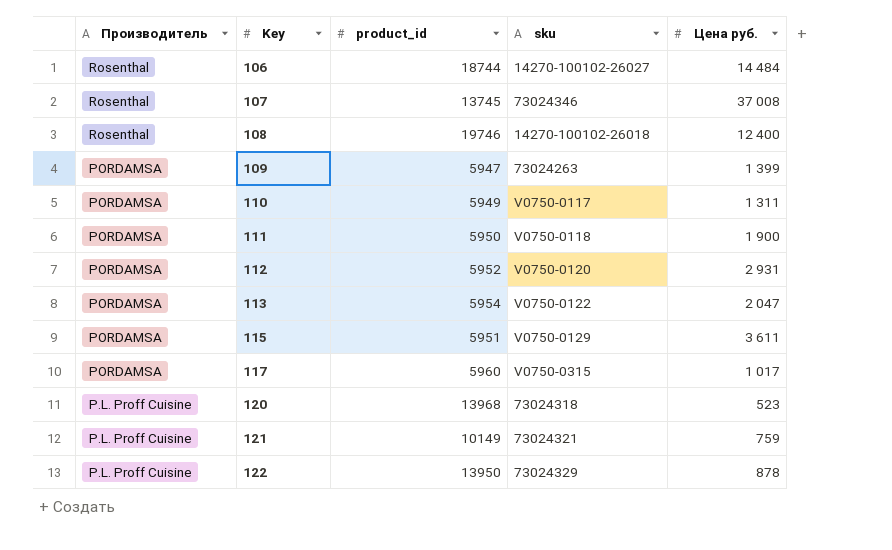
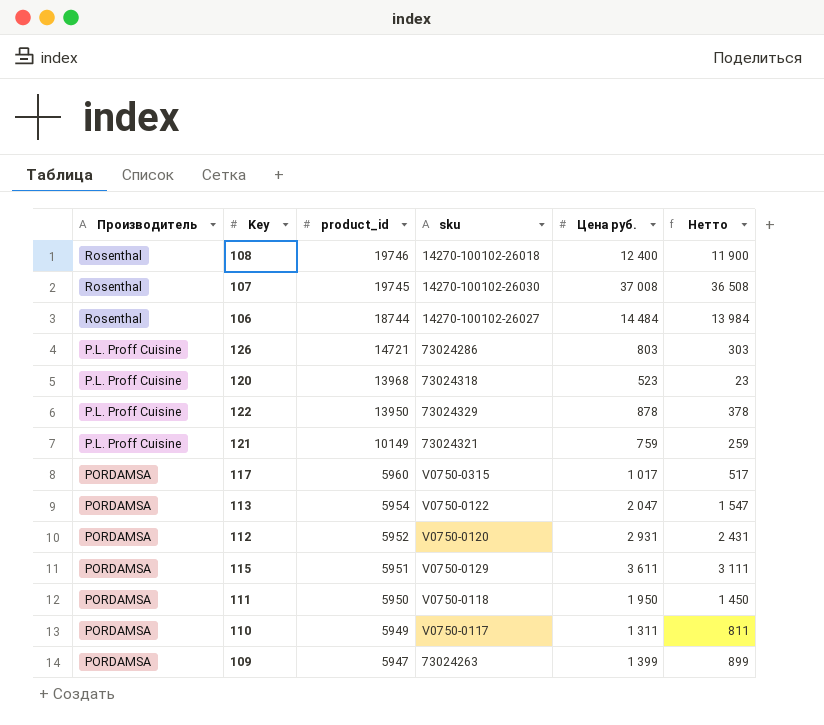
row order: Производитель descending -> product_id descending
column Нетто | formula: none -> [Цена руб.] - 500
107 | product_id: 13745 -> 19745
107 | sku: 73024346 -> 14270-100102-26030
row 126: none -> P.L. Proff Cuisine | 14721 | 73024286 | 803 | 303
111 | Цена руб.: 1 900 -> 1 950

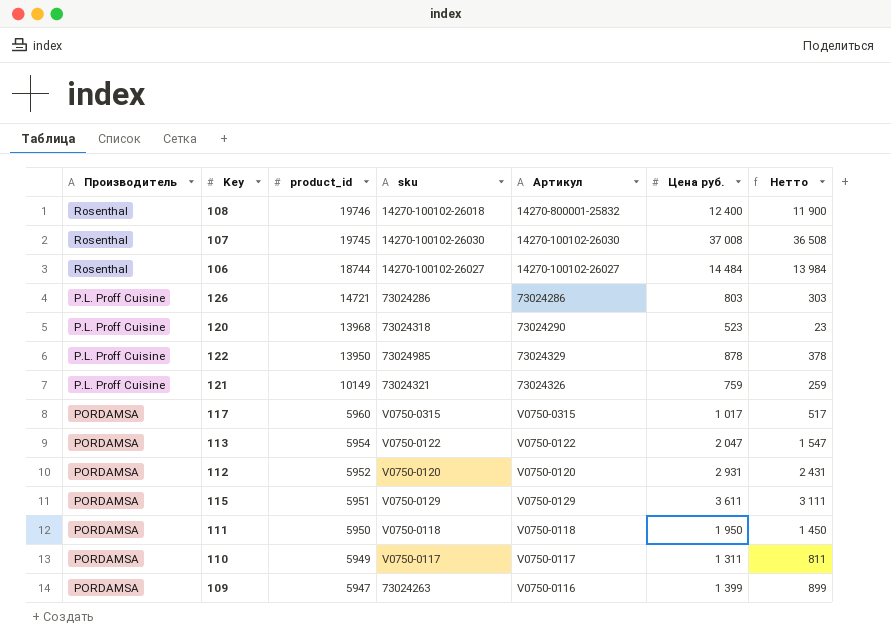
column Артикул | position: none -> 5
122 | sku: 73024329 -> 73024985

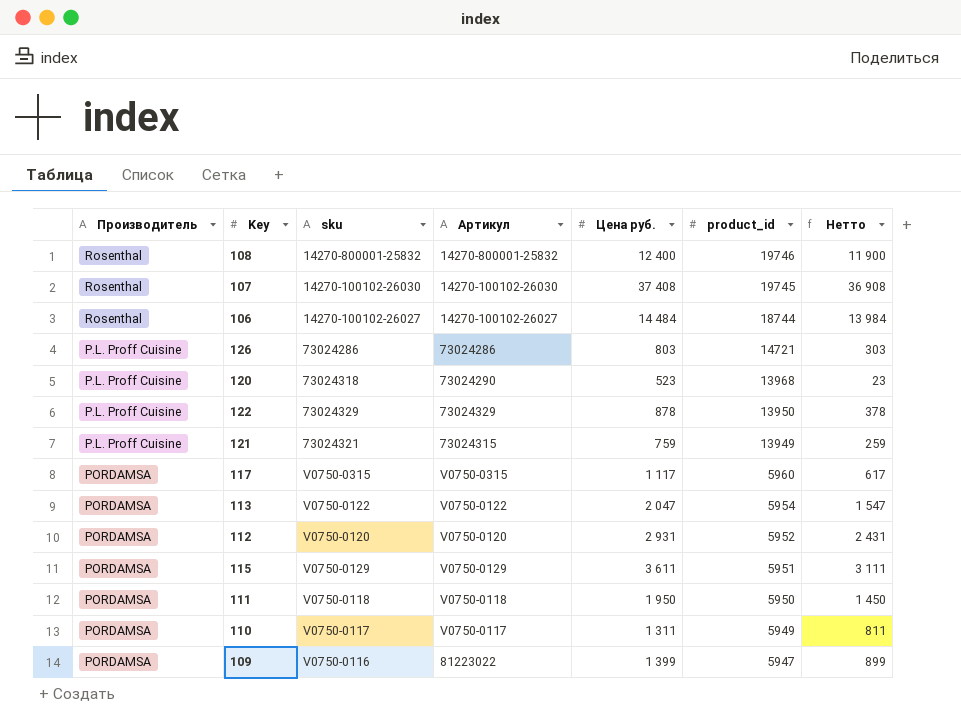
column product_id | position: 3 -> 6
108 | sku: 14270-100102-26018 -> 14270-800001-25832
107 | Цена руб.: 37 008 -> 37 408
107 | Нетто: 36 508 -> 36 908
122 | sku: 73024985 -> 73024329
121 | Артикул: 73024326 -> 73024315
121 | product_id: 10149 -> 13949
117 | Цена руб.: 1 017 -> 1 117
117 | Нетто: 517 -> 617
109 | sku: 73024263 -> V0750-0116
109 | Артикул: V0750-0116 -> 81223022

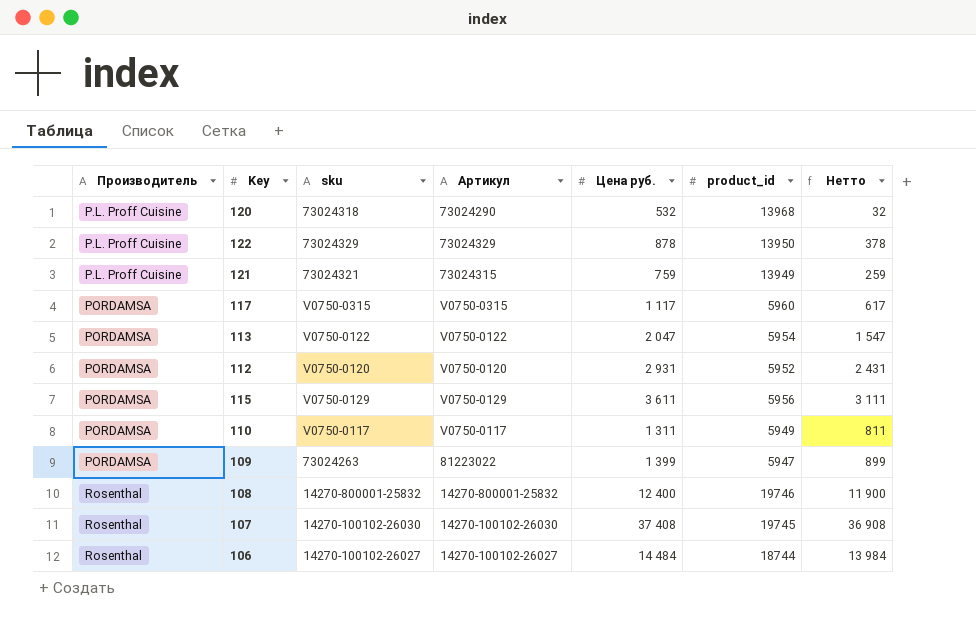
row order: product_id descending -> Производитель ascending
row 126: P.L. Proff Cuisine | 73024286 | 73024286 | 803 | 14721 | 303 -> none
row 111: PORDAMSA | V0750-0118 | V0750-0118 | 1 950 | 5950 | 1 450 -> none
120 | Цена руб.: 523 -> 532
120 | Нетто: 23 -> 32
115 | product_id: 5951 -> 5956
109 | sku: V0750-0116 -> 73024263

